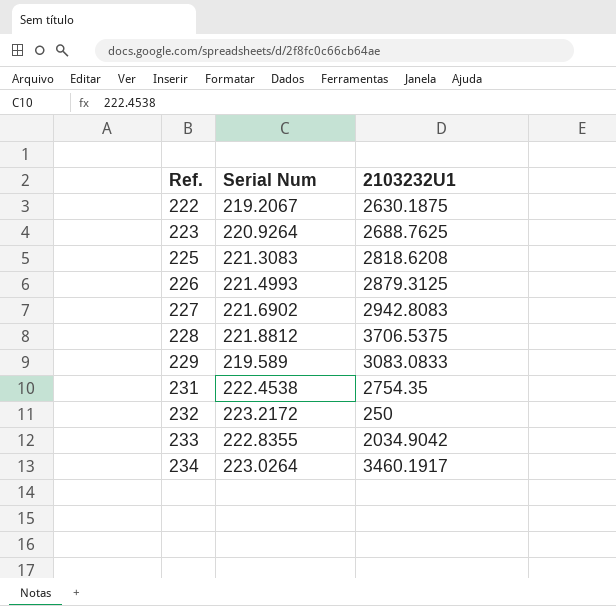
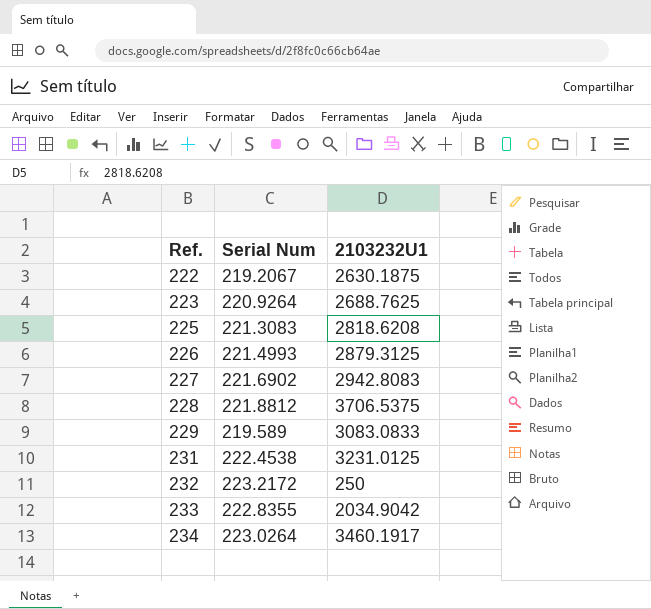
231 | 2103232U1: 2754.35 -> 3231.0125

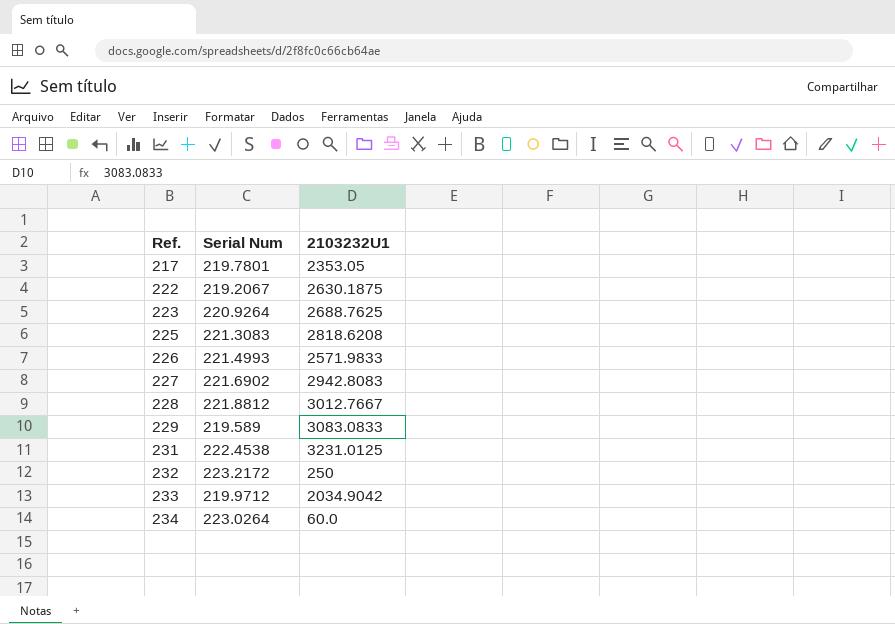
row 217: none -> 219.7801 | 2353.05
226 | 2103232U1: 2879.3125 -> 2571.9833
228 | 2103232U1: 3706.5375 -> 3012.7667
233 | Serial Num: 222.8355 -> 219.9712
234 | 2103232U1: 3460.1917 -> 60.0

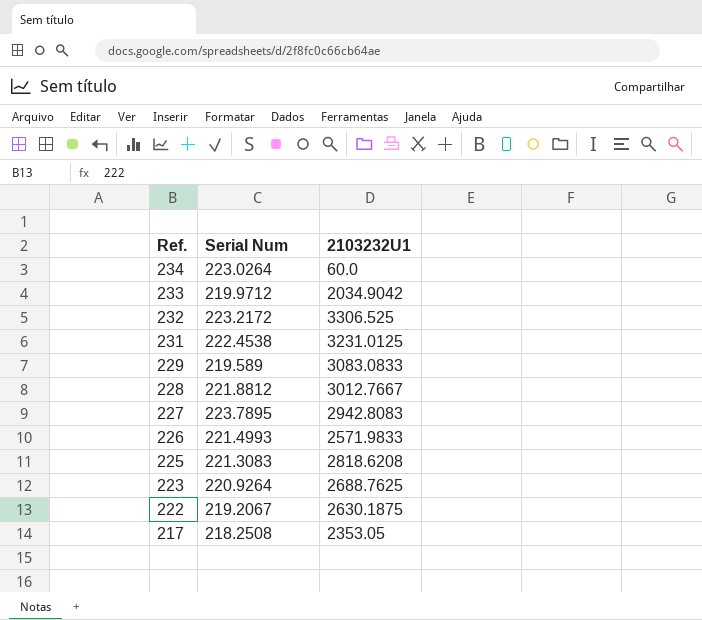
row order: Ref. ascending -> Ref. descending
232 | 2103232U1: 250 -> 3306.525
227 | Serial Num: 221.6902 -> 223.7895
217 | Serial Num: 219.7801 -> 218.2508

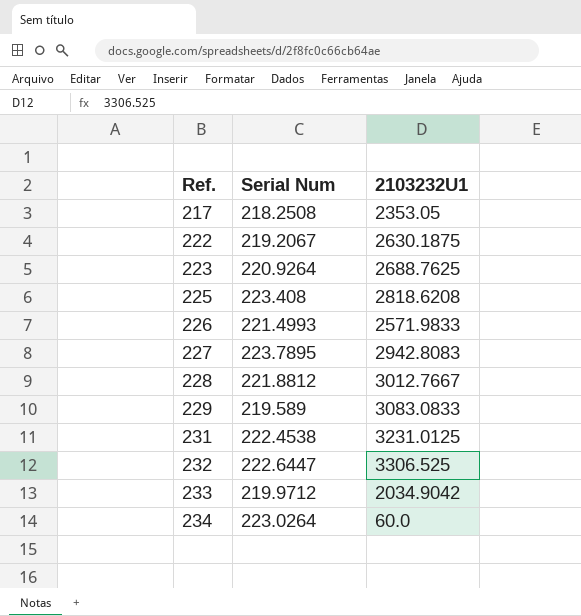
row order: Ref. descending -> Ref. ascending
225 | Serial Num: 221.3083 -> 223.408
232 | Serial Num: 223.2172 -> 222.6447

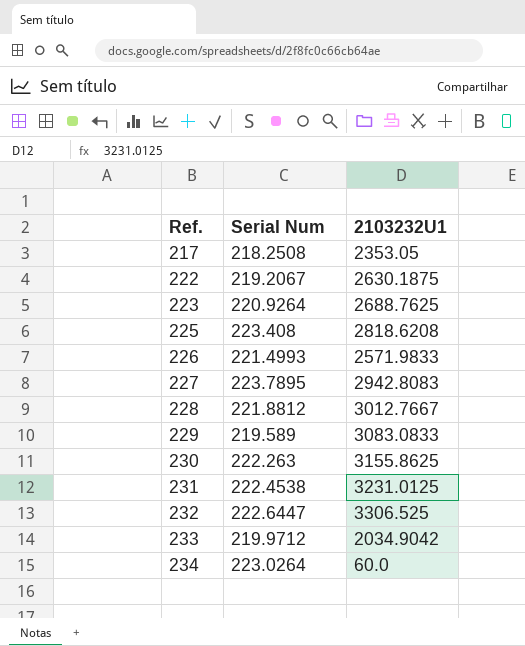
row 230: none -> 222.263 | 3155.8625

